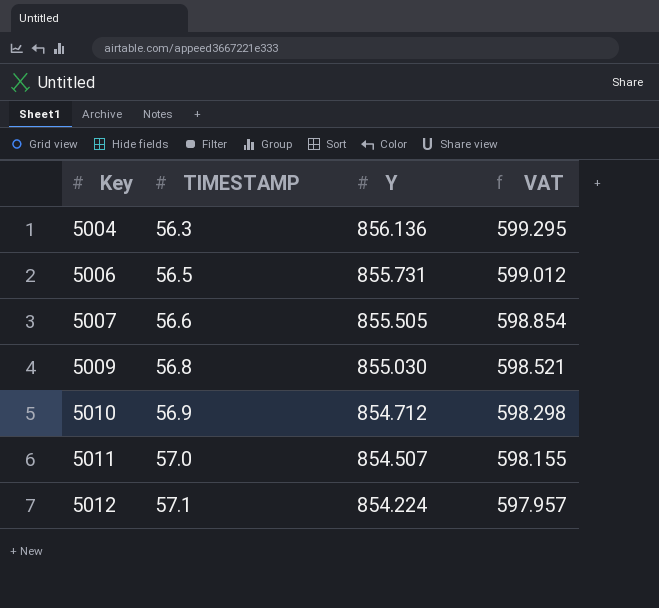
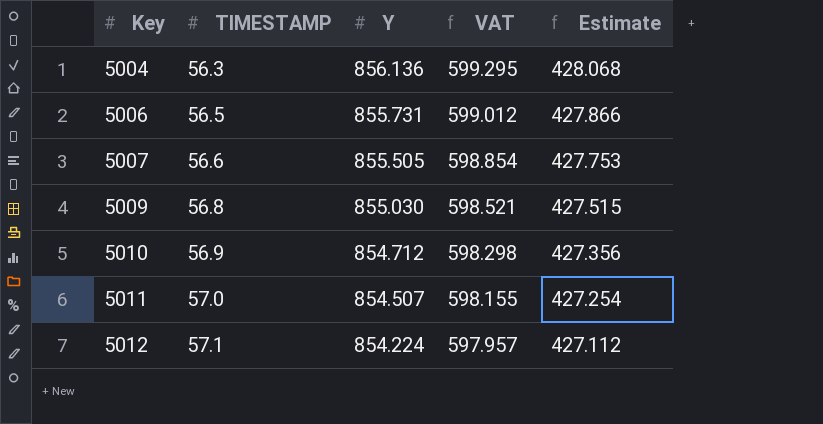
column Estimate | formula: none -> [Y] * 0.5

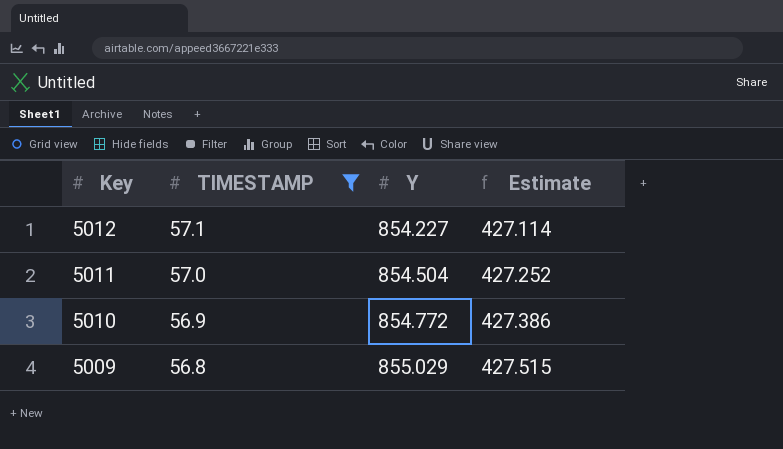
filter: none -> TIMESTAMP >= 56.8
row order: Key ascending -> Key descending
column VAT | formula: [Y] * 0.7 -> none
5012 | Y: 854.224 -> 854.227
5012 | Estimate: 427.112 -> 427.114
5011 | Y: 854.507 -> 854.504
5011 | Estimate: 427.254 -> 427.252
5010 | Y: 854.712 -> 854.772
5010 | Estimate: 427.356 -> 427.386
5009 | Y: 855.030 -> 855.029

